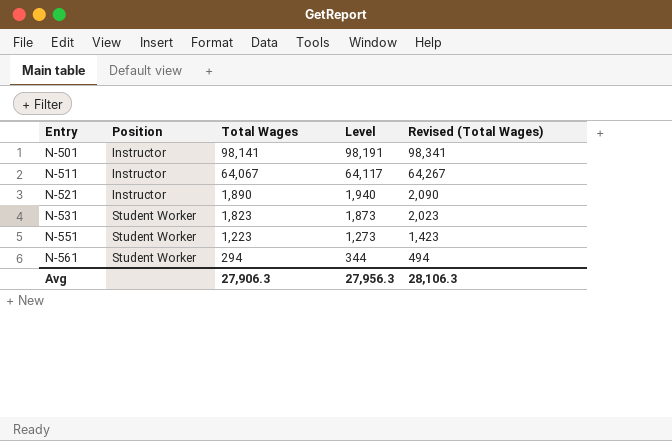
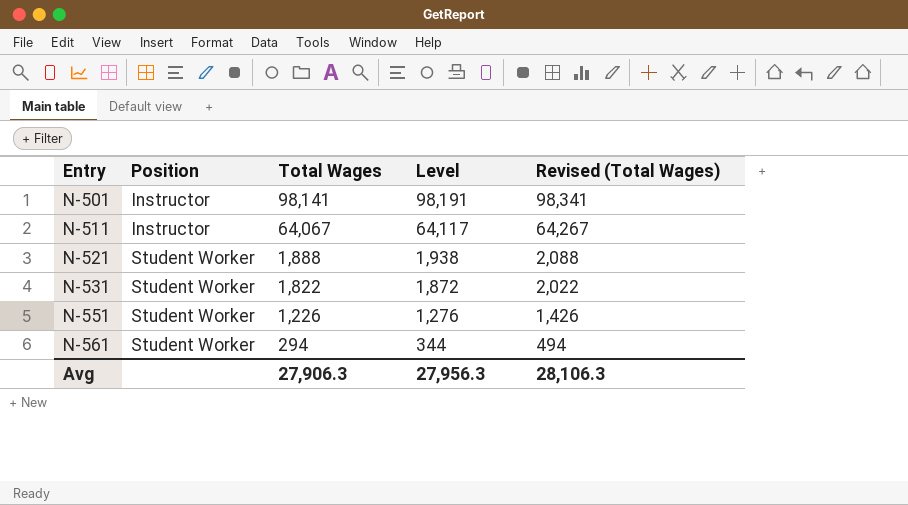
N-521 | Position: Instructor -> Student Worker
N-521 | Total Wages: 1,890 -> 1,888
N-521 | Level: 1,940 -> 1,938
N-521 | Revised (Total Wages): 2,090 -> 2,088
N-531 | Total Wages: 1,823 -> 1,822
N-531 | Level: 1,873 -> 1,872
N-531 | Revised (Total Wages): 2,023 -> 2,022
N-551 | Total Wages: 1,223 -> 1,226
N-551 | Level: 1,273 -> 1,276
N-551 | Revised (Total Wages): 1,423 -> 1,426

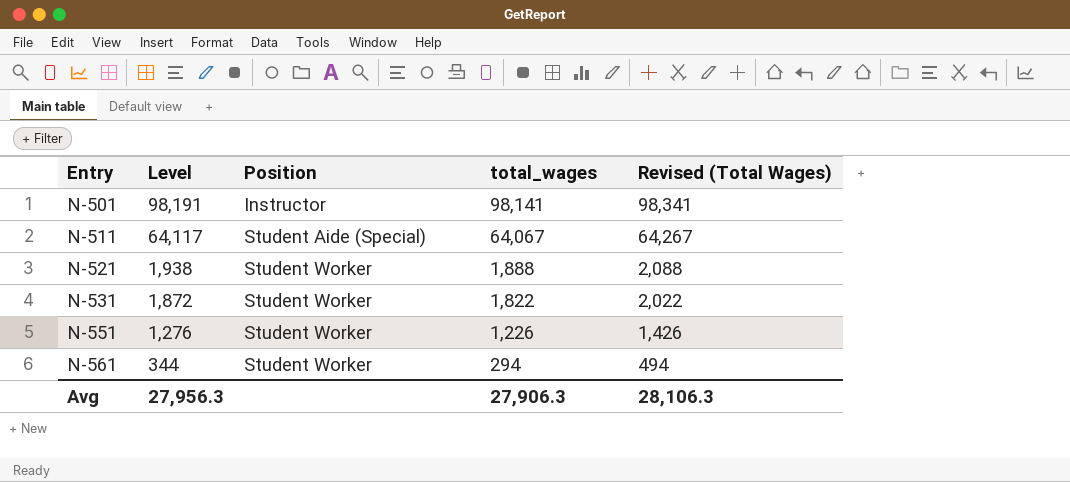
column Level | position: 4 -> 2
column name: Total Wages -> total_wages
N-511 | Position: Instructor -> Student Aide (Special)

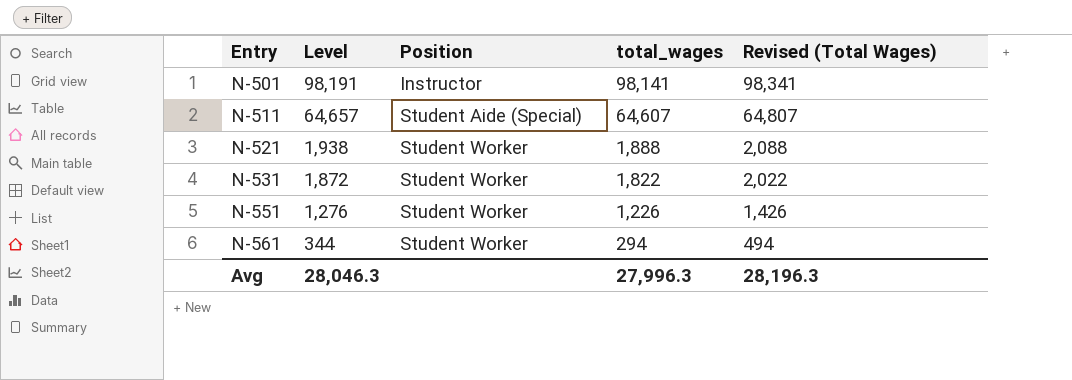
N-511 | Level: 64,117 -> 64,657
N-511 | total_wages: 64,067 -> 64,607
N-511 | Revised (Total Wages): 64,267 -> 64,807
Avg | Level: 27,956.3 -> 28,046.3
Avg | total_wages: 27,906.3 -> 27,996.3
Avg | Revised (Total Wages): 28,106.3 -> 28,196.3

